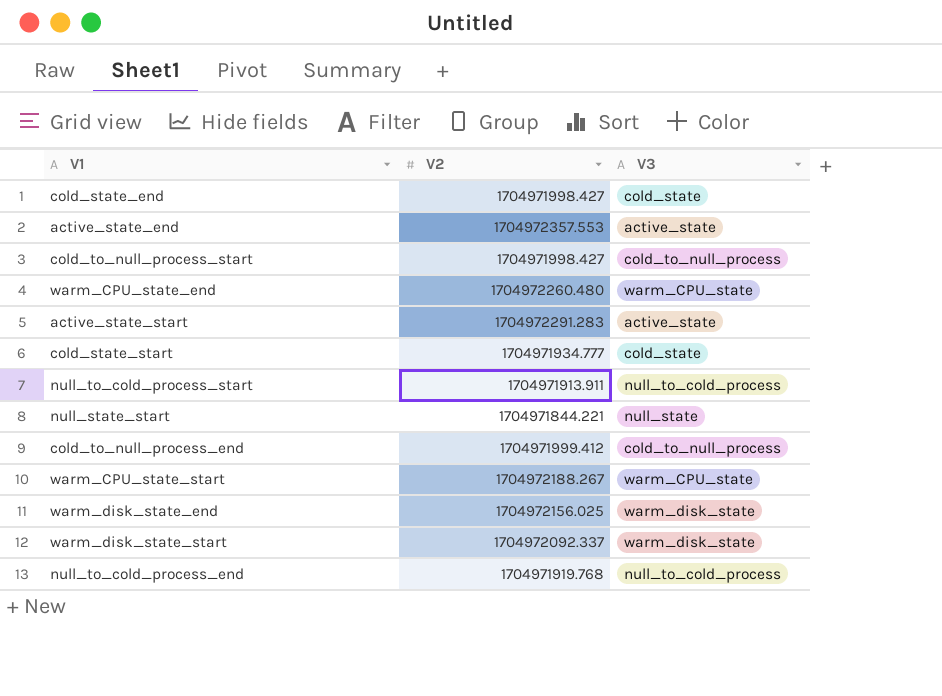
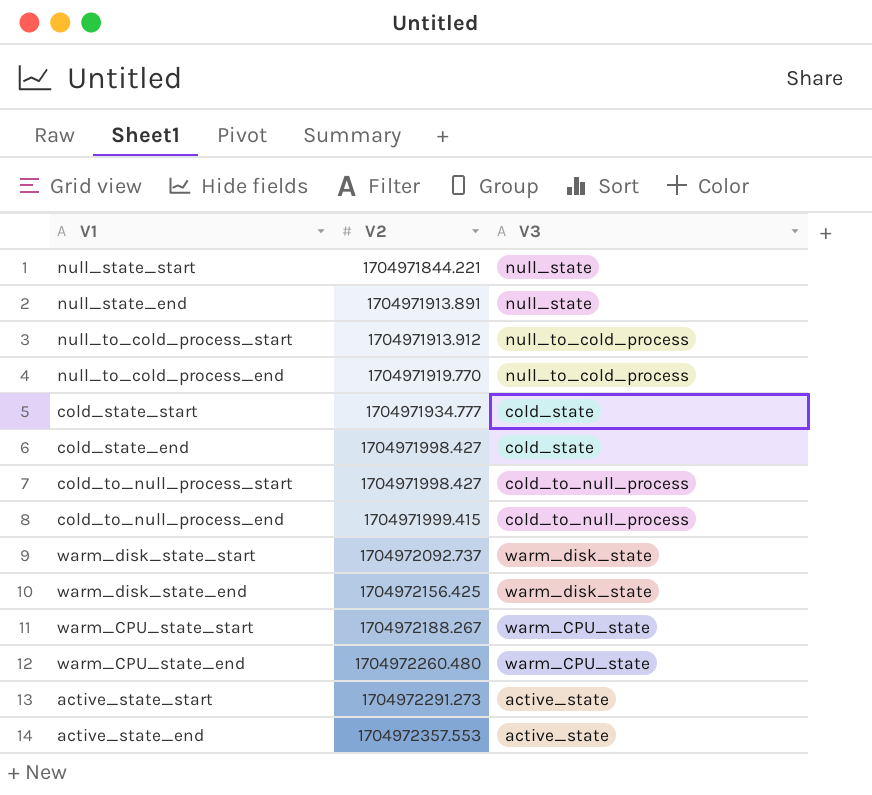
row order: none -> V2 ascending
row null_state_end: none -> 1704971913.891 | null_state
null_to_cold_process_start | V2: 1704971913.911 -> 1704971913.912
null_to_cold_process_end | V2: 1704971919.768 -> 1704971919.770
cold_to_null_process_end | V2: 1704971999.412 -> 1704971999.415
warm_disk_state_start | V2: 1704972092.337 -> 1704972092.737
warm_disk_state_end | V2: 1704972156.025 -> 1704972156.425
active_state_start | V2: 1704972291.283 -> 1704972291.273

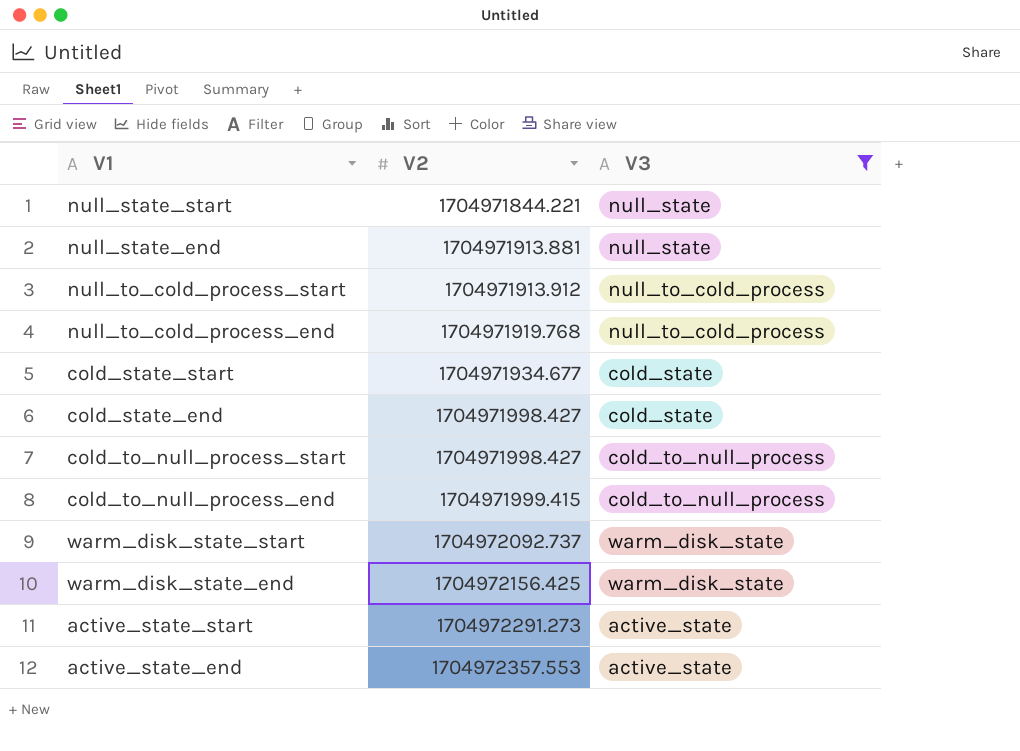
filter: none -> V3 != warm_CPU_state
null_state_end | V2: 1704971913.891 -> 1704971913.881
null_to_cold_process_end | V2: 1704971919.770 -> 1704971919.768
cold_state_start | V2: 1704971934.777 -> 1704971934.677

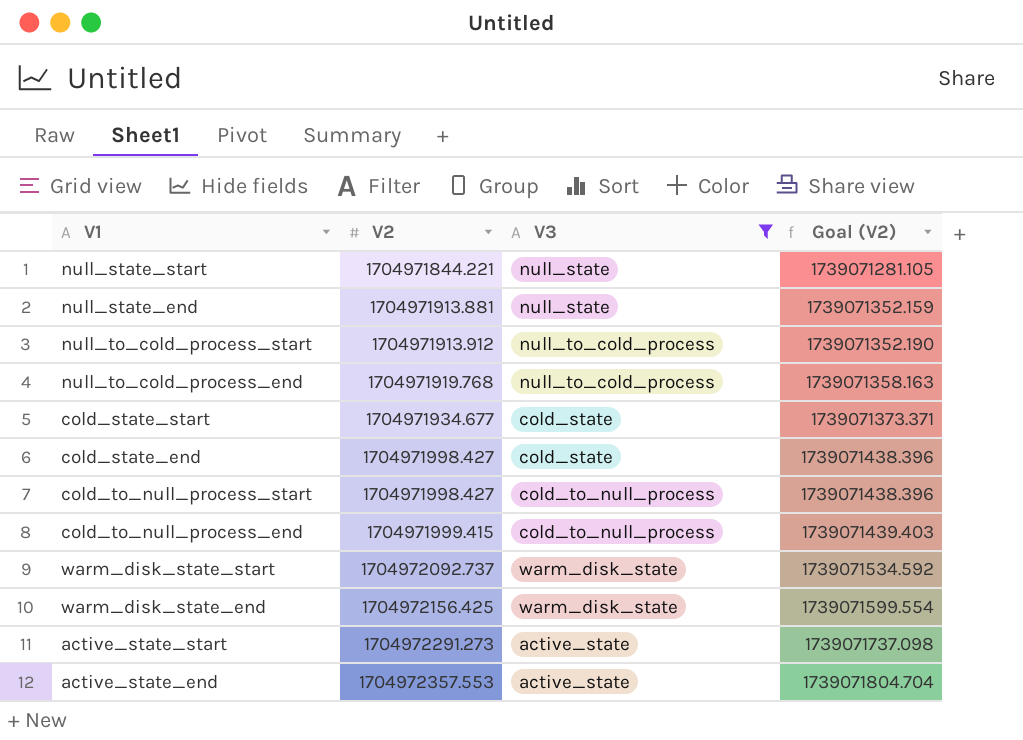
column Goal (V2) | formula: none -> [V2] * 1.02

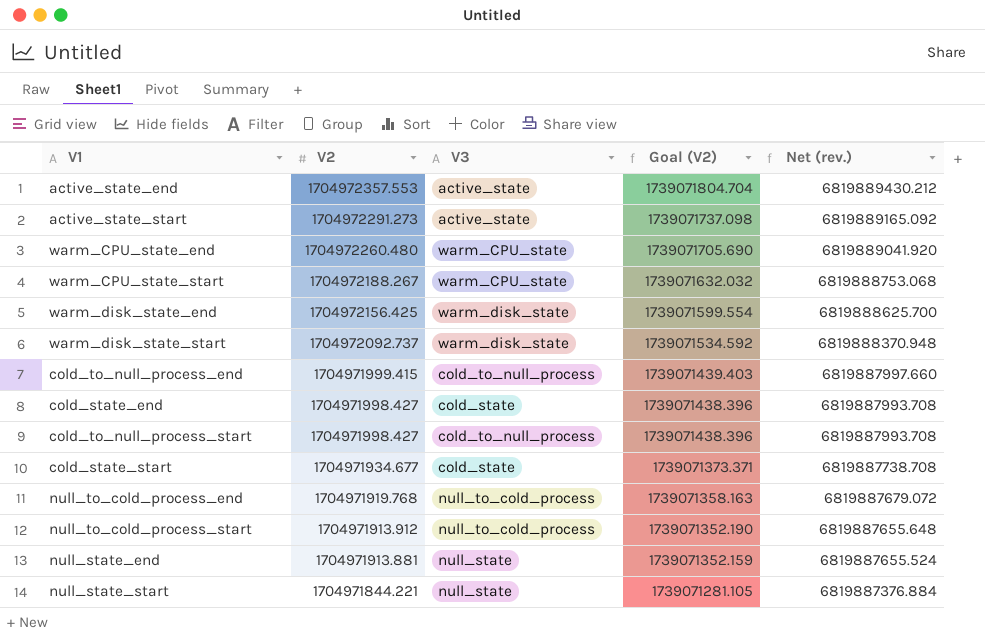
filter: V3 != warm_CPU_state -> none
row order: V2 ascending -> V2 descending
column Net (rev.) | formula: none -> [V2] * 4

